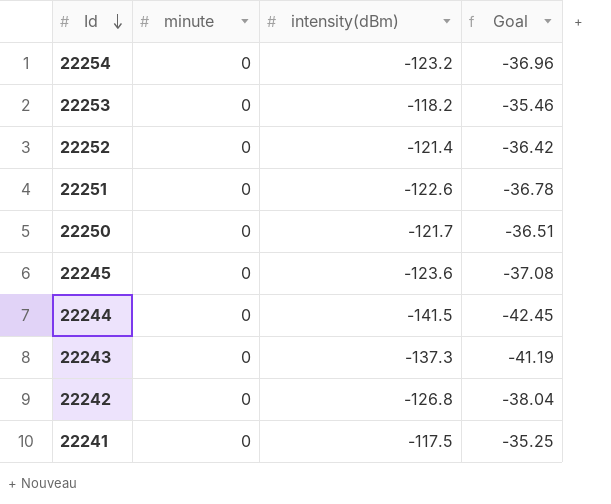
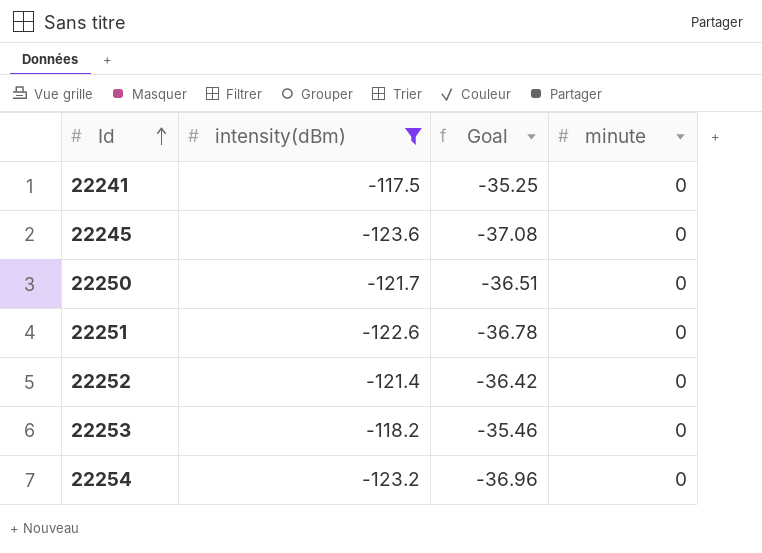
filter: none -> intensity(dBm) >= -123.6
row order: Id descending -> Id ascending
column minute | position: 2 -> 4

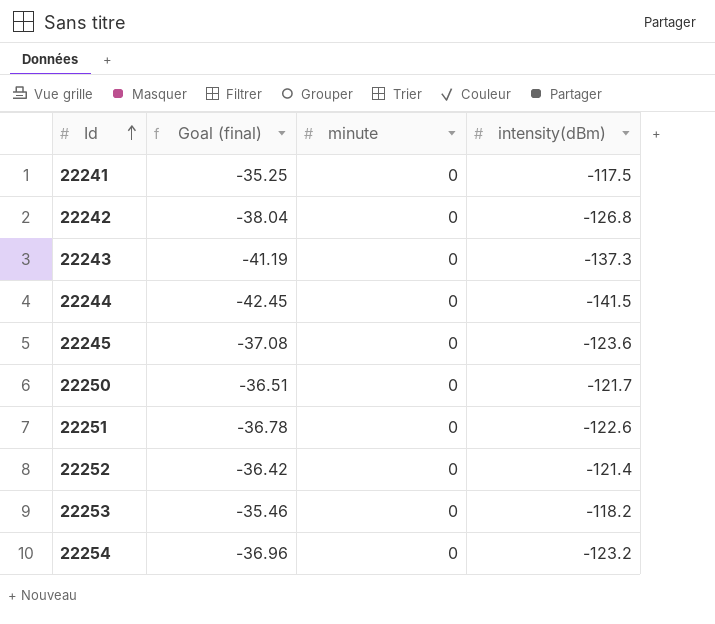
filter: intensity(dBm) >= -123.6 -> none
column name: Goal -> Goal (final)
column intensity(dBm) | position: 2 -> 4

